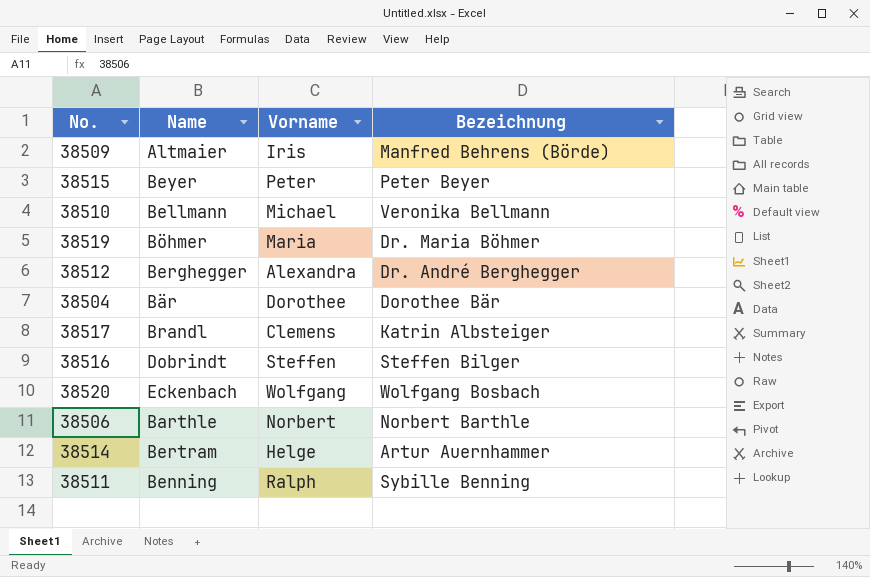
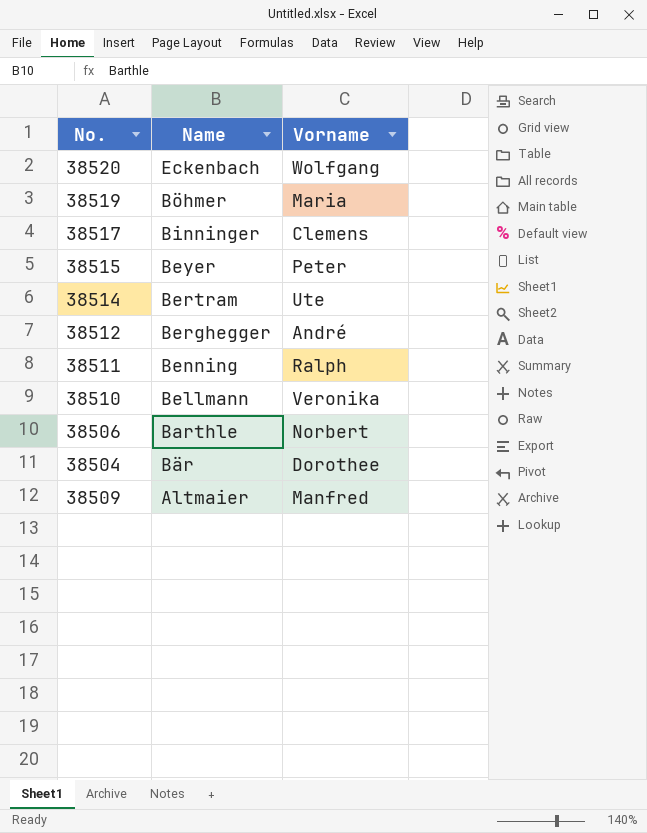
row order: none -> Name descending
column Bezeichnung | position: 4 -> none
row 38516: Dobrindt | Steffen | Steffen Bilger -> none
38517 | Name: Brandl -> Binninger
38514 | Vorname: Helge -> Ute
38512 | Vorname: Alexandra -> André
38510 | Vorname: Michael -> Veronika
38509 | Vorname: Iris -> Manfred

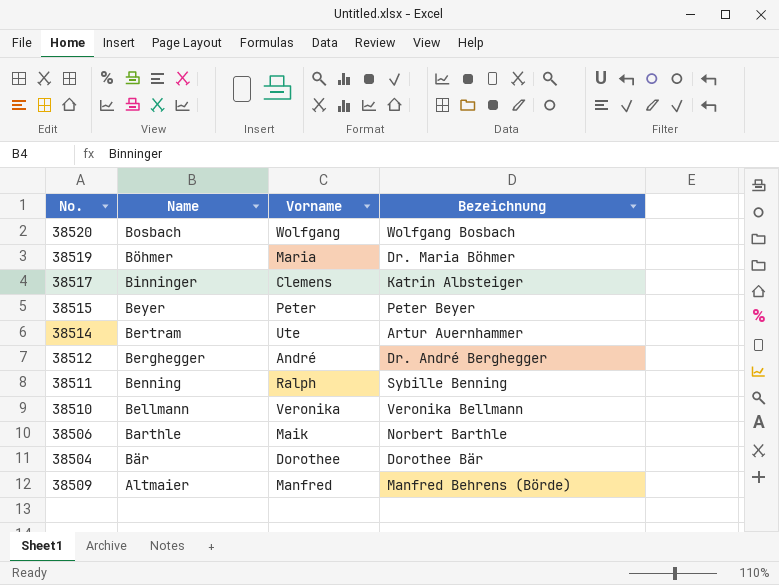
column Bezeichnung | position: none -> 4
38520 | Name: Eckenbach -> Bosbach
38506 | Vorname: Norbert -> Maik

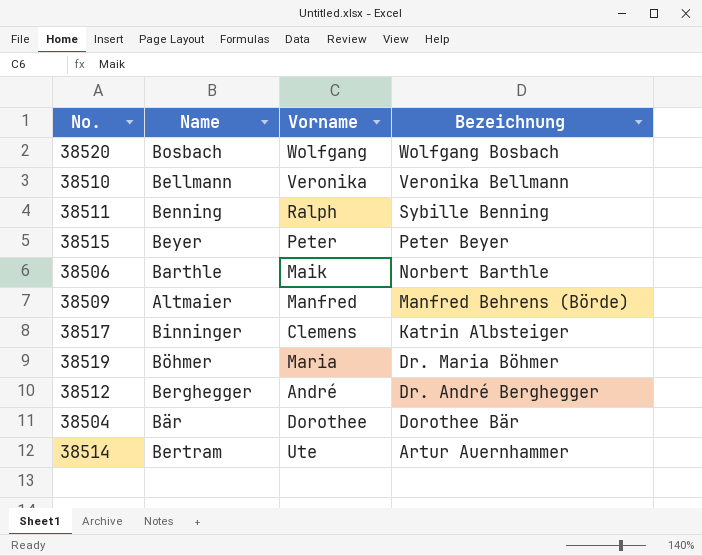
row order: Name descending -> Bezeichnung descending

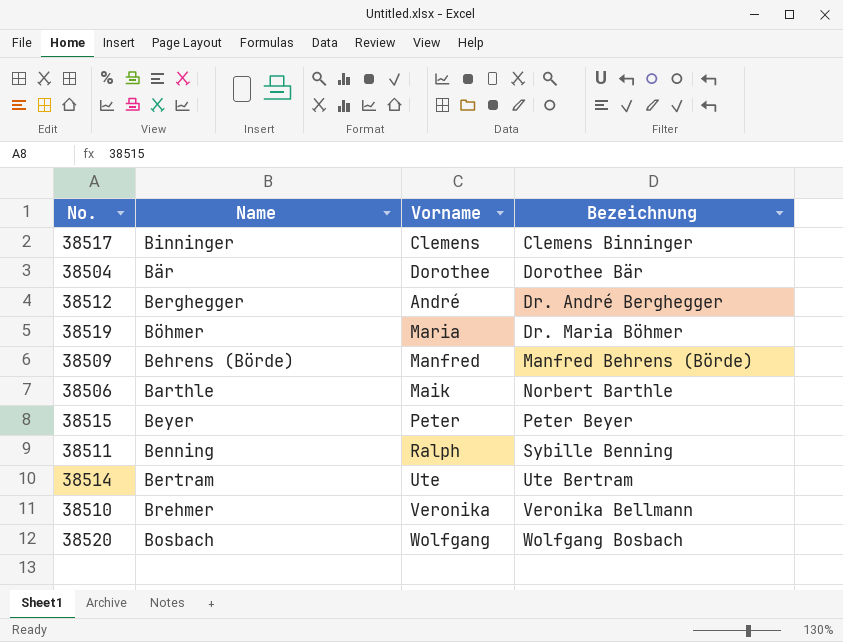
row order: Bezeichnung descending -> Bezeichnung ascending
38517 | Bezeichnung: Katrin Albsteiger -> Clemens Binninger
38509 | Name: Altmaier -> Behrens (Börde)
38514 | Bezeichnung: Artur Auernhammer -> Ute Bertram
38510 | Name: Bellmann -> Brehmer

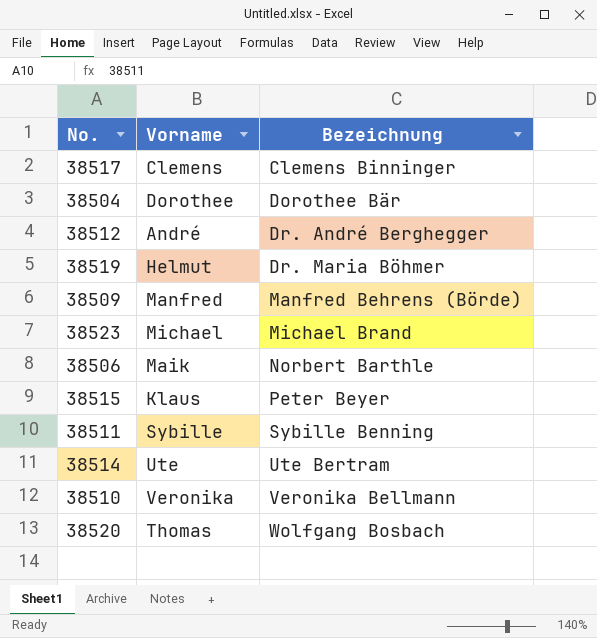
column Name | position: 2 -> none
38519 | Vorname: Maria -> Helmut
row 38523: none -> Michael | Michael Brand
38515 | Vorname: Peter -> Klaus
38511 | Vorname: Ralph -> Sybille
38520 | Vorname: Wolfgang -> Thomas

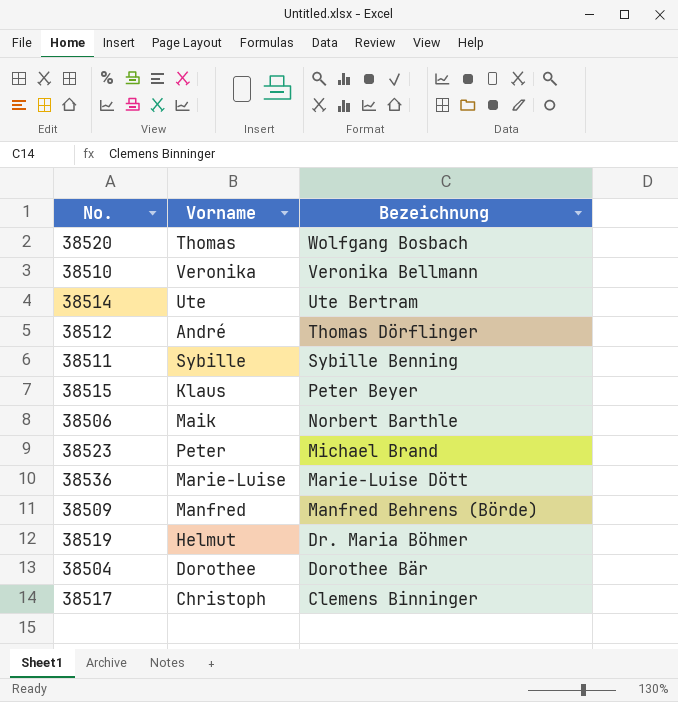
row order: Bezeichnung ascending -> Bezeichnung descending
38512 | Bezeichnung: Dr. André Berghegger -> Thomas Dörflinger
38523 | Vorname: Michael -> Peter
row 38536: none -> Marie-Luise | Marie-Luise Dött
38517 | Vorname: Clemens -> Christoph

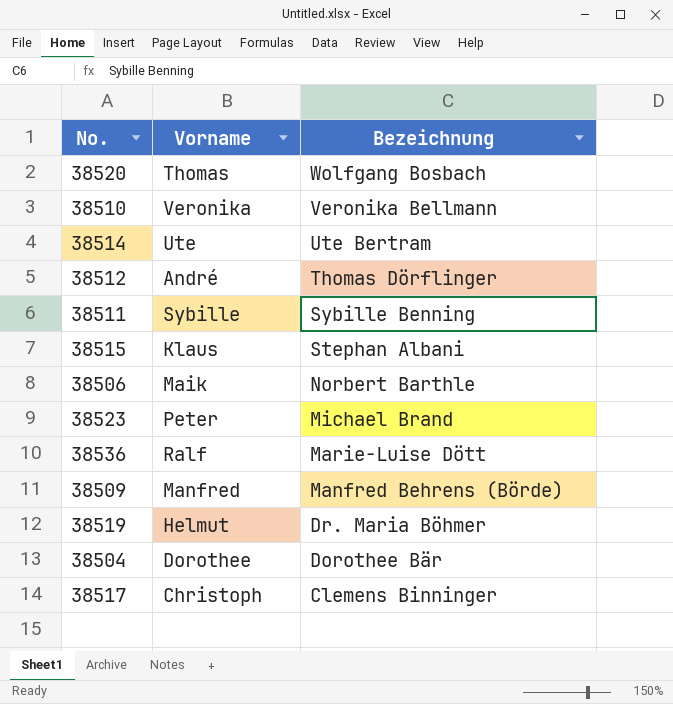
38515 | Bezeichnung: Peter Beyer -> Stephan Albani
38536 | Vorname: Marie-Luise -> Ralf

